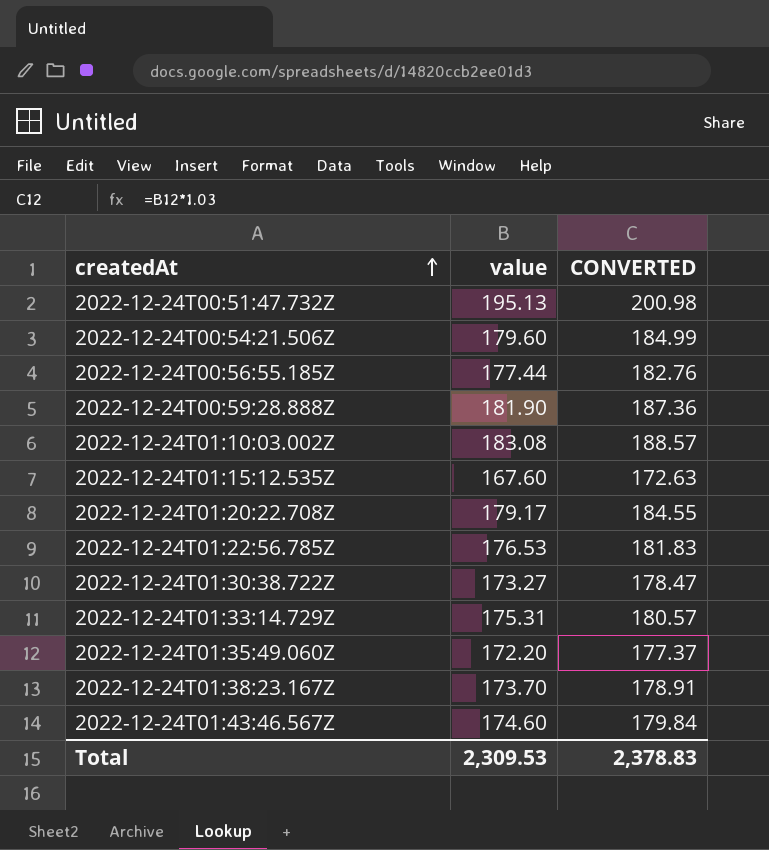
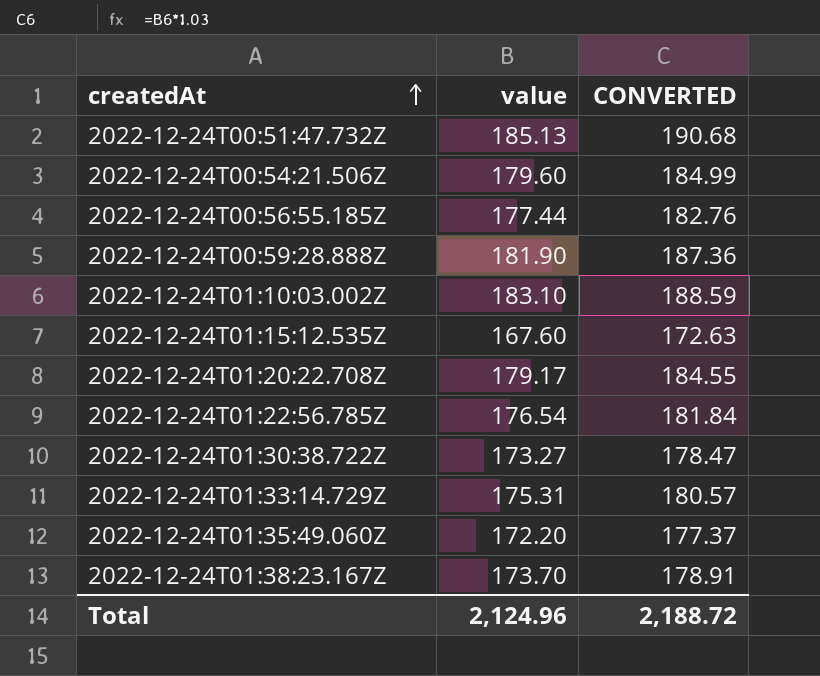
row 2022-12-24T01:43:46.567Z: 174.60 | 179.84 -> none
2022-12-24T00:51:47.732Z | value: 195.13 -> 185.13
2022-12-24T00:51:47.732Z | CONVERTED: 200.98 -> 190.68
2022-12-24T01:10:03.002Z | value: 183.08 -> 183.10
2022-12-24T01:10:03.002Z | CONVERTED: 188.57 -> 188.59
2022-12-24T01:22:56.785Z | value: 176.53 -> 176.54
2022-12-24T01:22:56.785Z | CONVERTED: 181.83 -> 181.84
Total | value: 2,309.53 -> 2,124.96
Total | CONVERTED: 2,378.83 -> 2,188.72

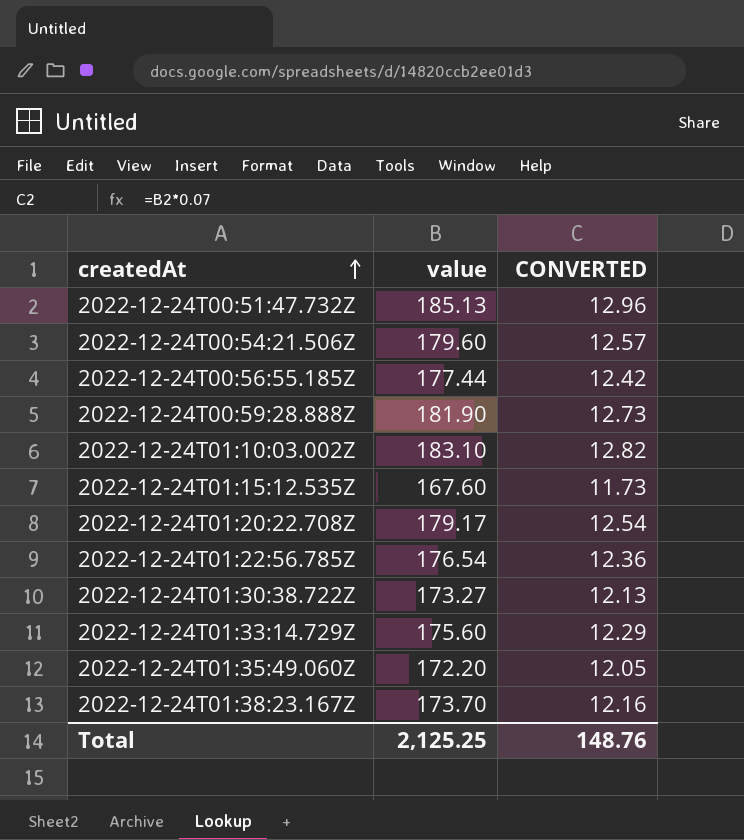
column CONVERTED | formula: [value] * 1.03 -> [value] * 0.07
2022-12-24T01:33:14.729Z | value: 175.31 -> 175.60
Total | value: 2,124.96 -> 2,125.25
Total | CONVERTED: 2,188.72 -> 148.76

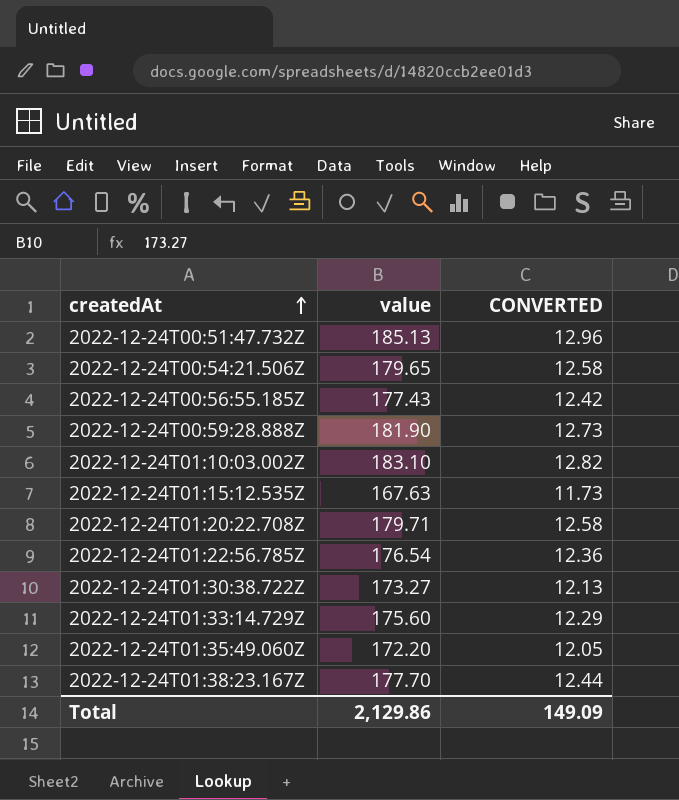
2022-12-24T00:54:21.506Z | value: 179.60 -> 179.65
2022-12-24T00:54:21.506Z | CONVERTED: 12.57 -> 12.58
2022-12-24T00:56:55.185Z | value: 177.44 -> 177.43
2022-12-24T01:15:12.535Z | value: 167.60 -> 167.63
2022-12-24T01:20:22.708Z | value: 179.17 -> 179.71
2022-12-24T01:20:22.708Z | CONVERTED: 12.54 -> 12.58
2022-12-24T01:38:23.167Z | value: 173.70 -> 177.70
2022-12-24T01:38:23.167Z | CONVERTED: 12.16 -> 12.44
Total | value: 2,125.25 -> 2,129.86
Total | CONVERTED: 148.76 -> 149.09

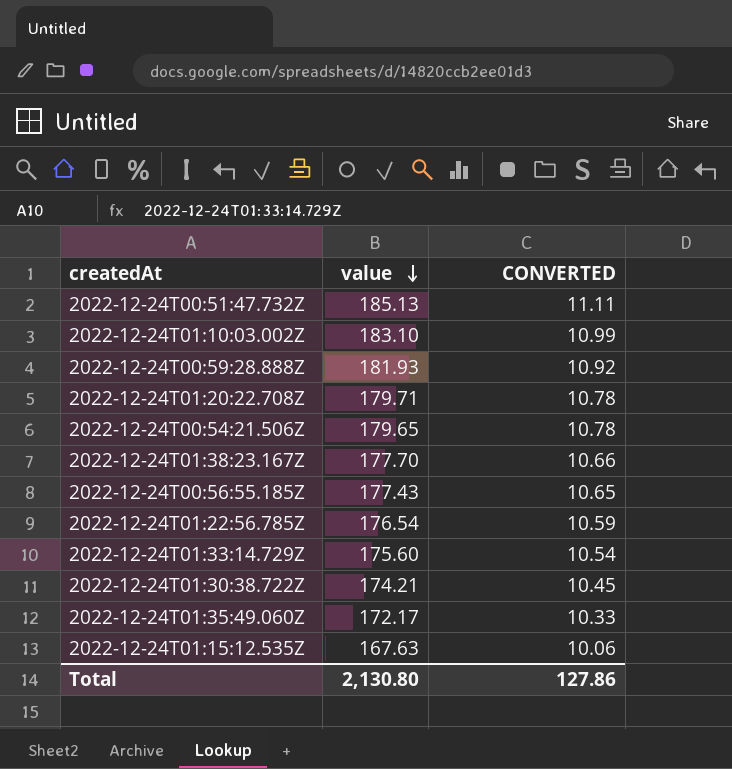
row order: createdAt ascending -> value descending
column CONVERTED | formula: [value] * 0.07 -> [value] * 0.06
2022-12-24T00:59:28.888Z | value: 181.90 -> 181.93
2022-12-24T01:30:38.722Z | value: 173.27 -> 174.21
2022-12-24T01:35:49.060Z | value: 172.20 -> 172.17
Total | value: 2,129.86 -> 2,130.80
Total | CONVERTED: 149.09 -> 127.86

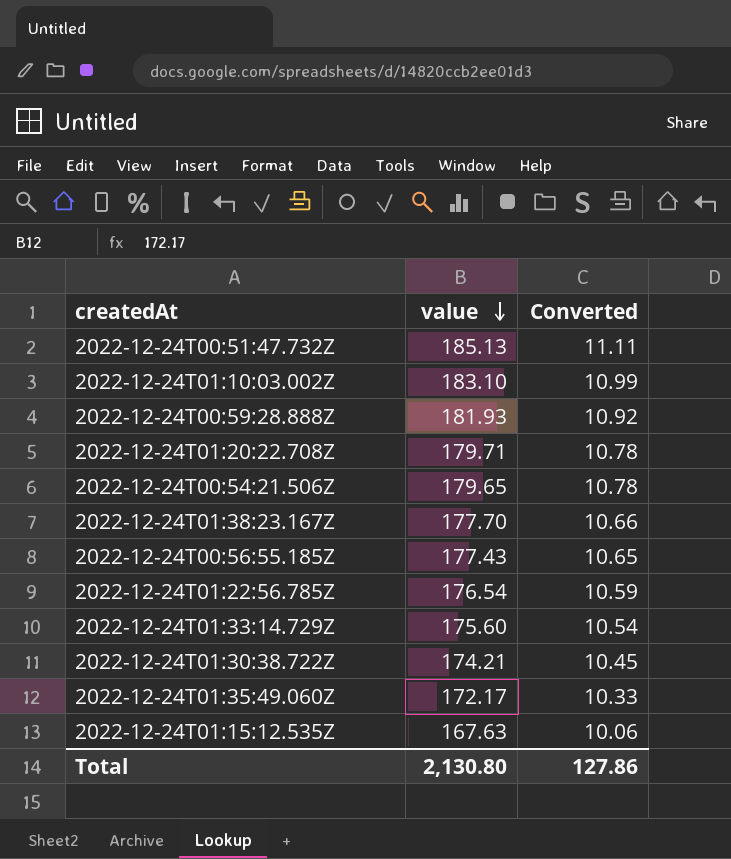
column name: CONVERTED -> Converted

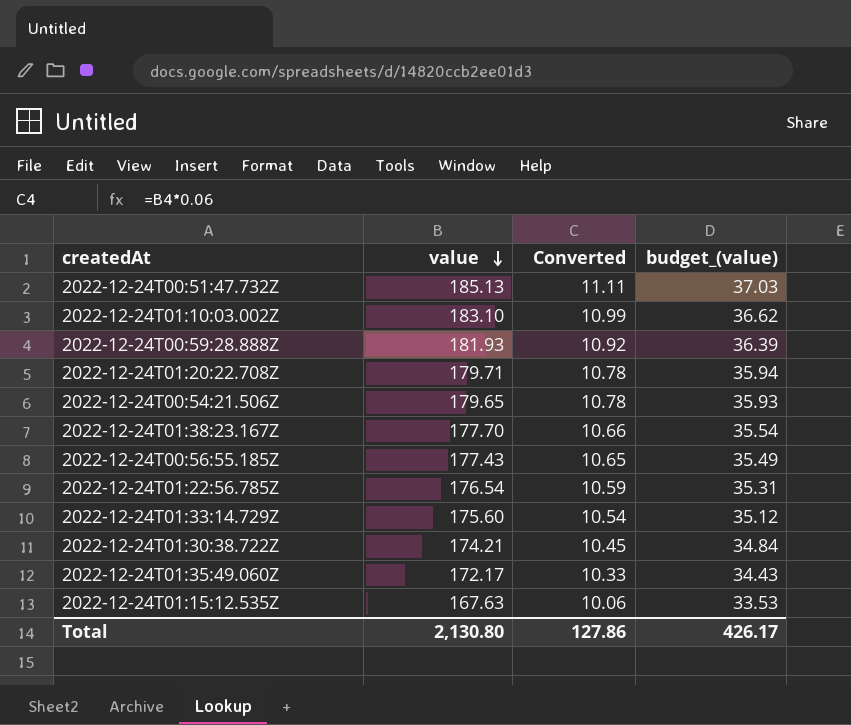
column budget_(value) | formula: none -> [value] * 0.2

